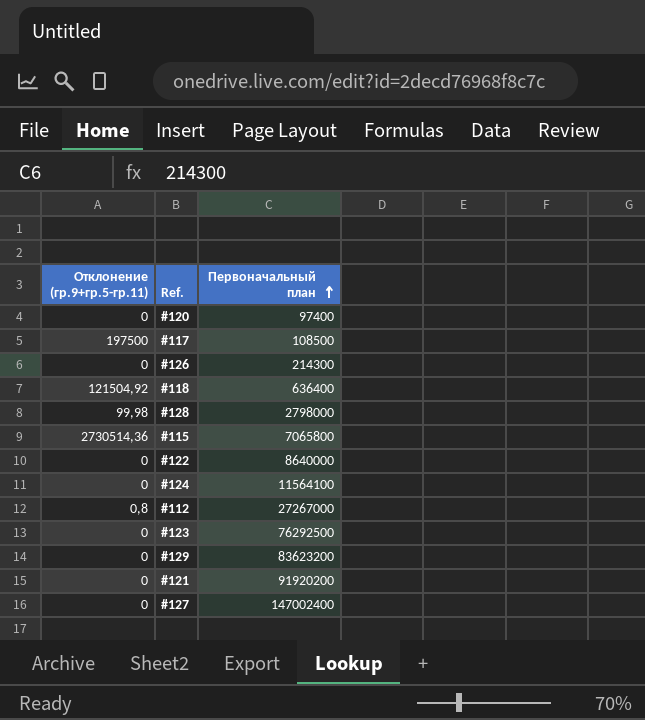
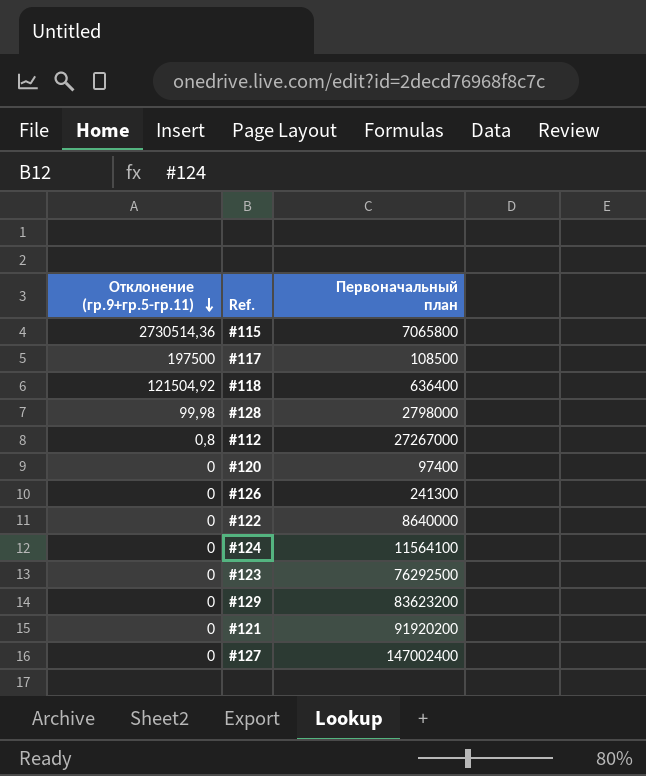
row order: Первоначальный план ascending -> Отклонение (гр.9+гр.5-гр.11) descending
#126 | Первоначальный план: 214300 -> 241300

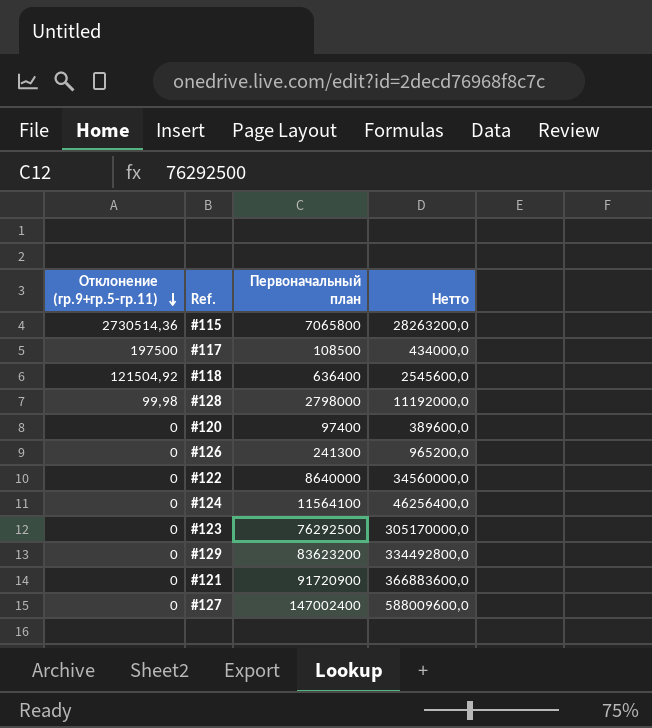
column Нетто | formula: none -> [Первоначальный план] * 4
row #112: 0,8 | 27267000 -> none
#121 | Первоначальный план: 91920200 -> 91720900

